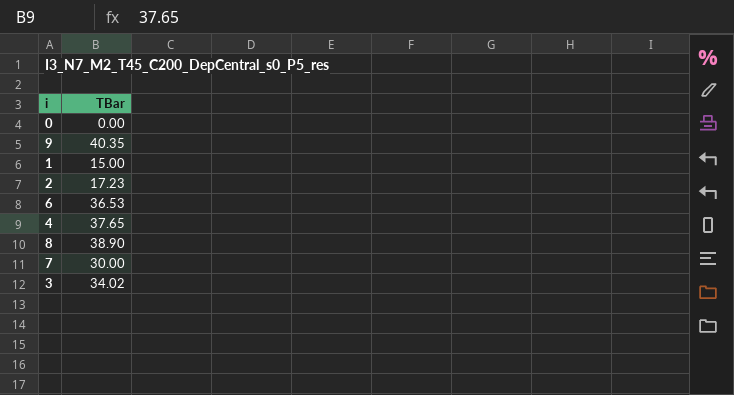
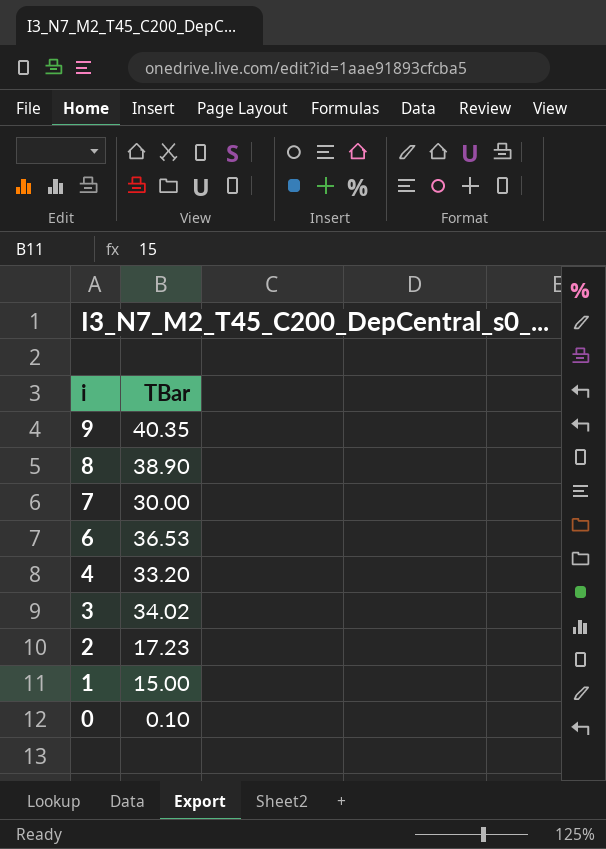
row order: none -> i descending
4 | TBar: 37.65 -> 33.20
0 | TBar: 0.00 -> 0.10

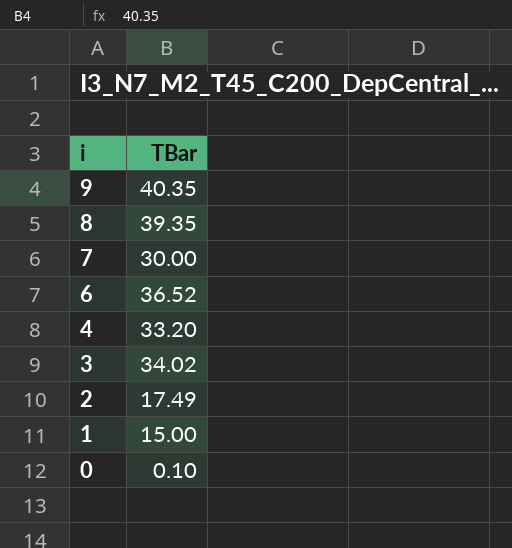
8 | TBar: 38.90 -> 39.35
6 | TBar: 36.53 -> 36.52
2 | TBar: 17.23 -> 17.49

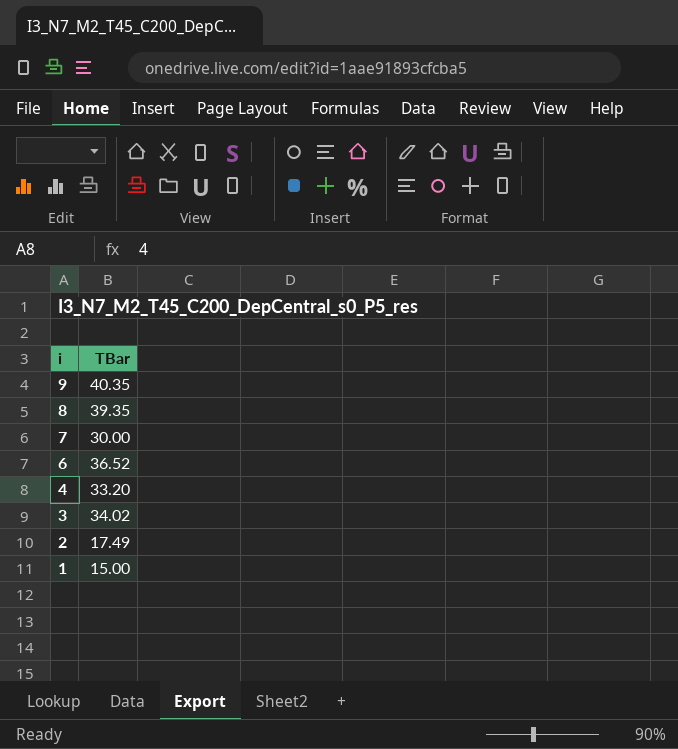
row 0: 0.10 -> none

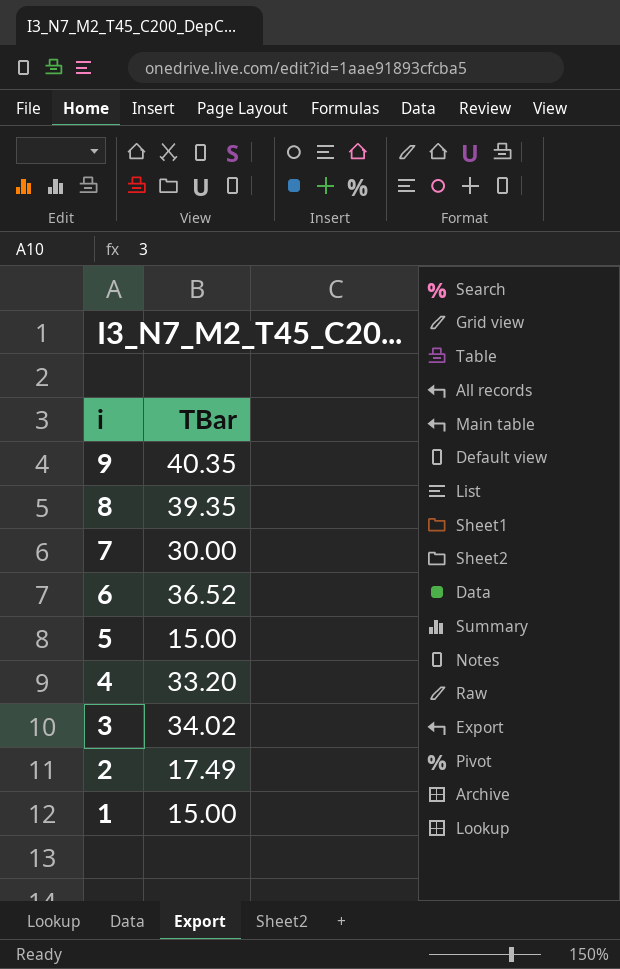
row 5: none -> 15.00

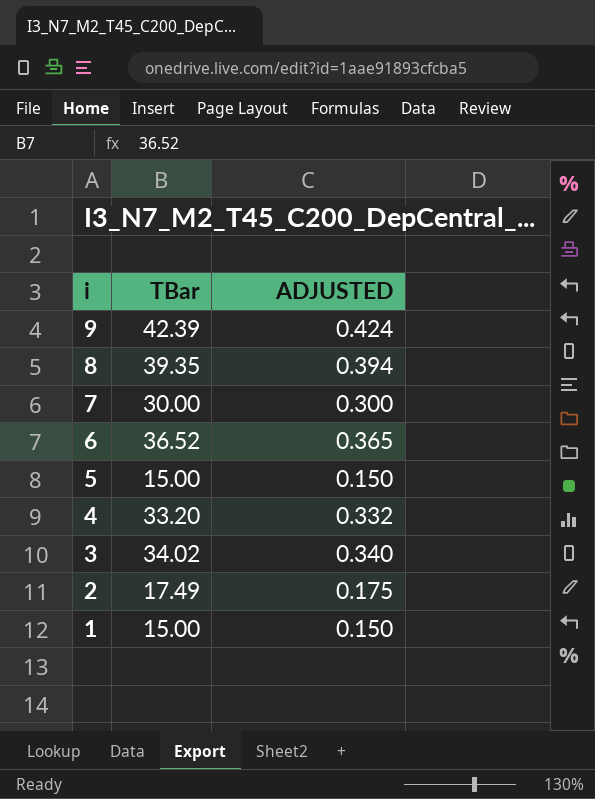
column ADJUSTED | formula: none -> [TBar] * 0.01
9 | TBar: 40.35 -> 42.39

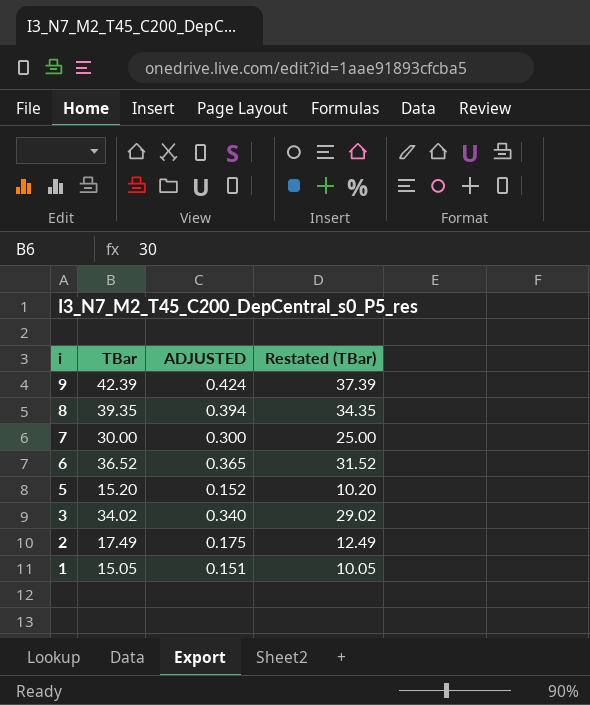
column Restated (TBar) | formula: none -> [TBar] - 5
row 4: 33.20 | 0.332 -> none
5 | TBar: 15.00 -> 15.20
5 | ADJUSTED: 0.150 -> 0.152
1 | TBar: 15.00 -> 15.05
1 | ADJUSTED: 0.150 -> 0.151

